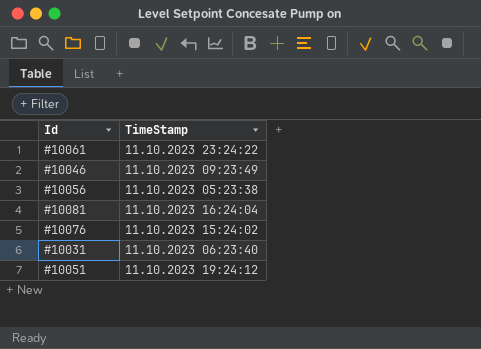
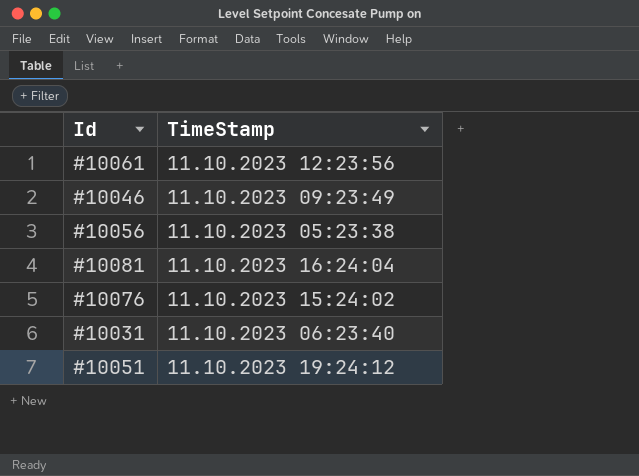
#10061 | TimeStamp: 11.10.2023 23:24:22 -> 11.10.2023 12:23:56

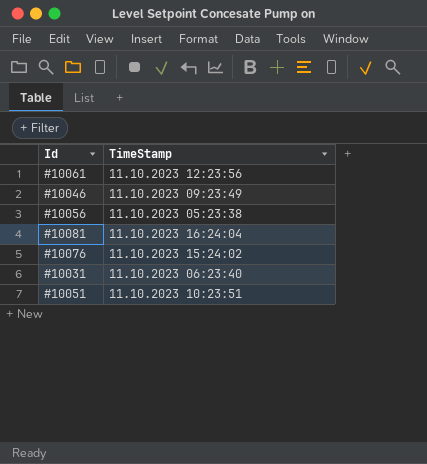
#10051 | TimeStamp: 11.10.2023 19:24:12 -> 11.10.2023 10:23:51

